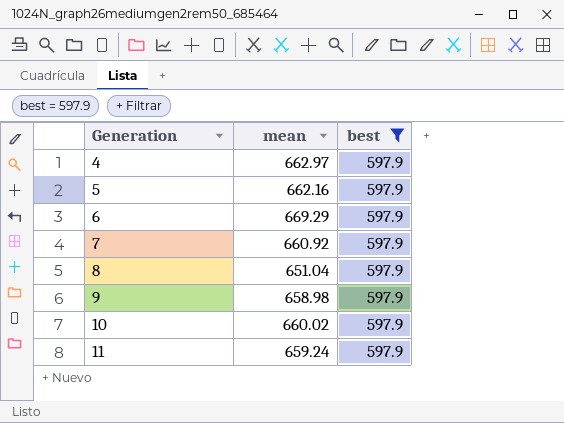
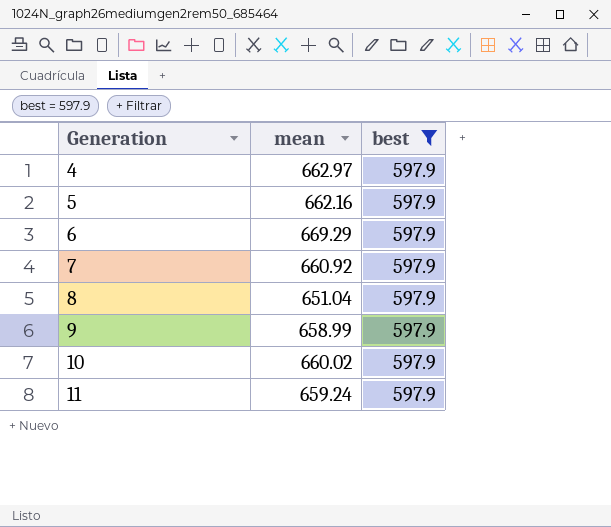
9 | mean: 658.98 -> 658.99

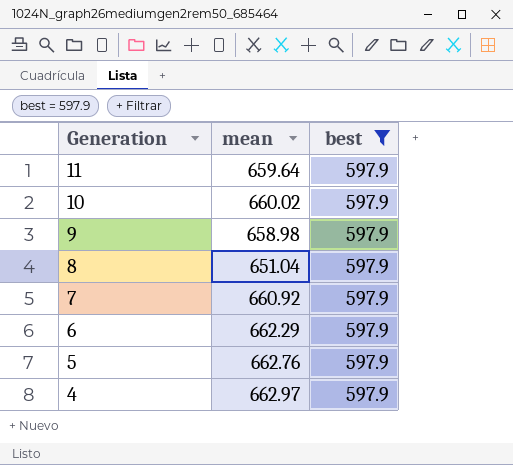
row order: Generation ascending -> Generation descending
11 | mean: 659.24 -> 659.64
9 | mean: 658.99 -> 658.98
6 | mean: 669.29 -> 662.29
5 | mean: 662.16 -> 662.76

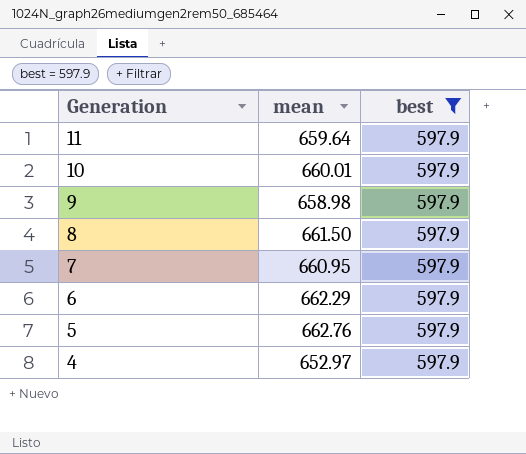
10 | mean: 660.02 -> 660.01
8 | mean: 651.04 -> 661.50
7 | mean: 660.92 -> 660.95
4 | mean: 662.97 -> 652.97

